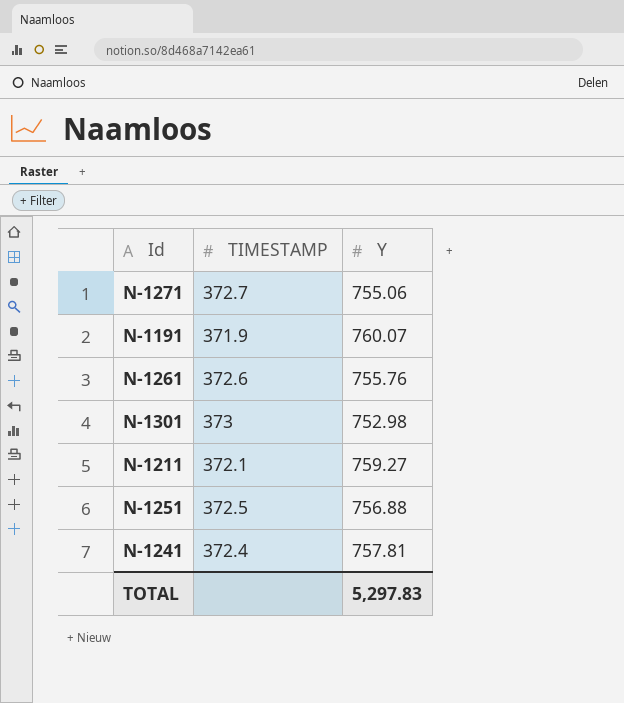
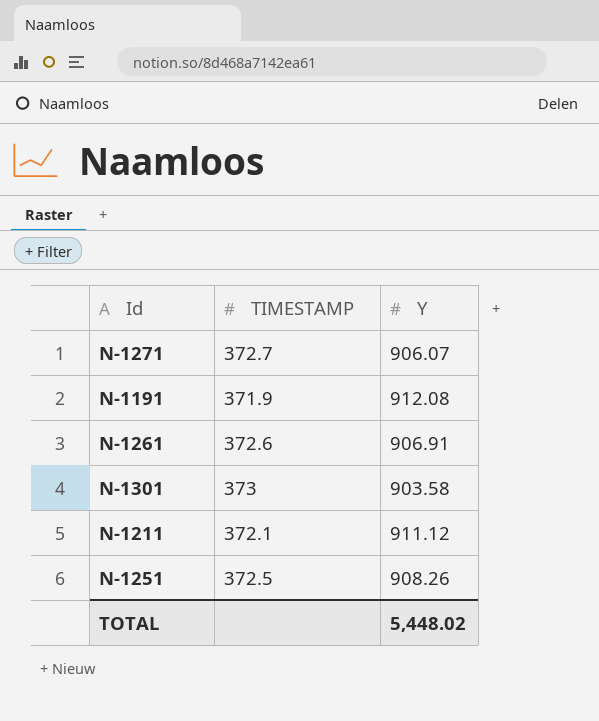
row N-1241: 372.4 | 757.81 -> none
N-1271 | Y: 755.06 -> 906.07
N-1191 | Y: 760.07 -> 912.08
N-1261 | Y: 755.76 -> 906.91
N-1301 | Y: 752.98 -> 903.58
N-1211 | Y: 759.27 -> 911.12
N-1251 | Y: 756.88 -> 908.26
TOTAL | Y: 5,297.83 -> 5,448.02

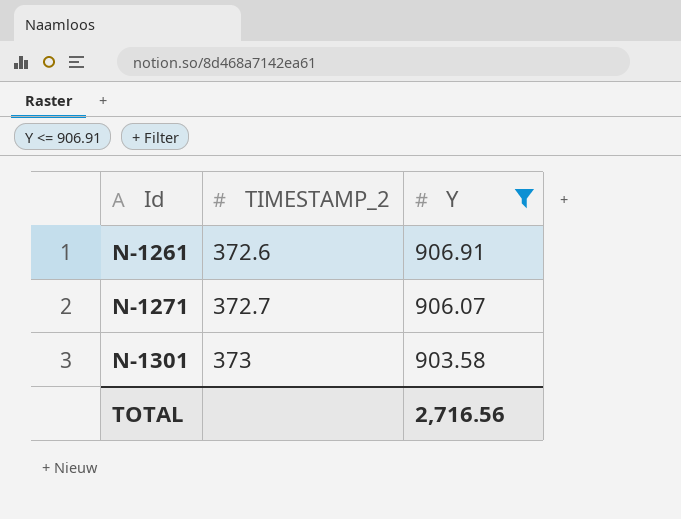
filter: none -> Y <= 906.91
row order: none -> Id ascending
column name: TIMESTAMP -> TIMESTAMP_2
TOTAL | Y: 5,448.02 -> 2,716.56

